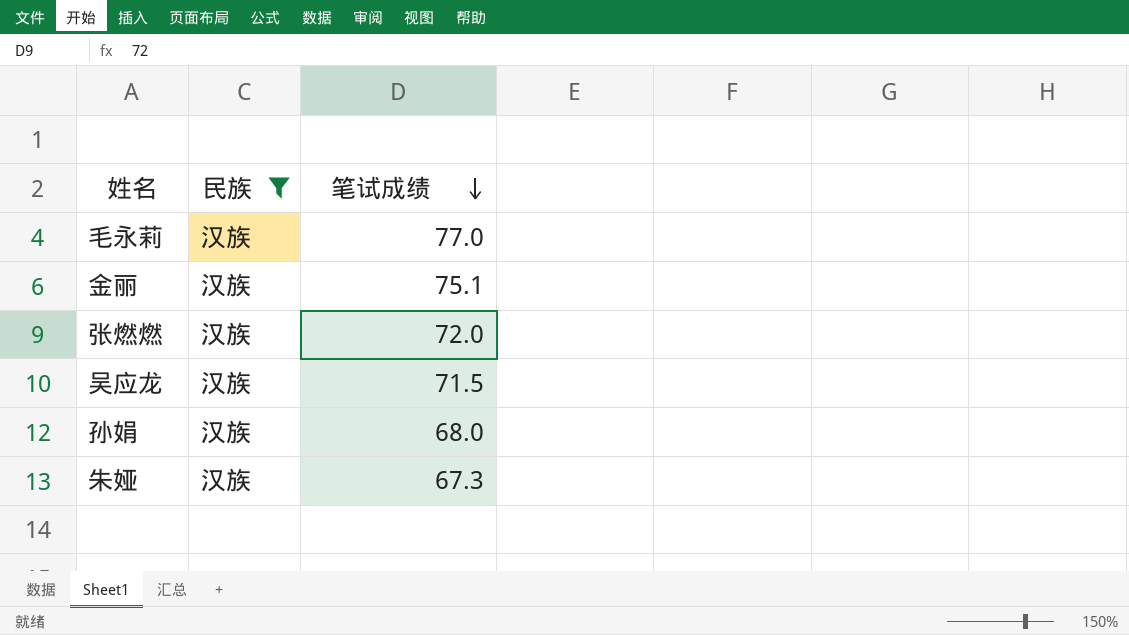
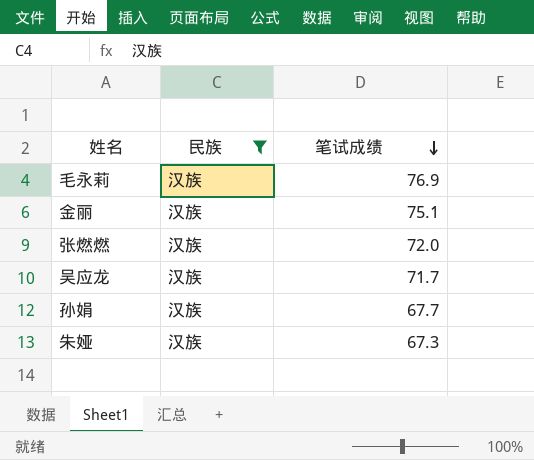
毛永莉 | 笔试成绩: 77.0 -> 76.9
吴应龙 | 笔试成绩: 71.5 -> 71.7
孙娟 | 笔试成绩: 68.0 -> 67.7

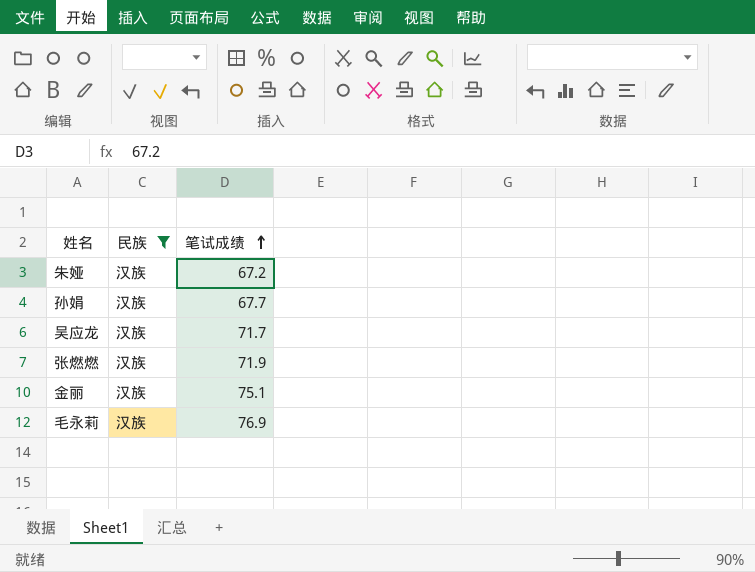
row order: 笔试成绩 descending -> 笔试成绩 ascending
朱娅 | 笔试成绩: 67.3 -> 67.2
张燃燃 | 笔试成绩: 72.0 -> 71.9

